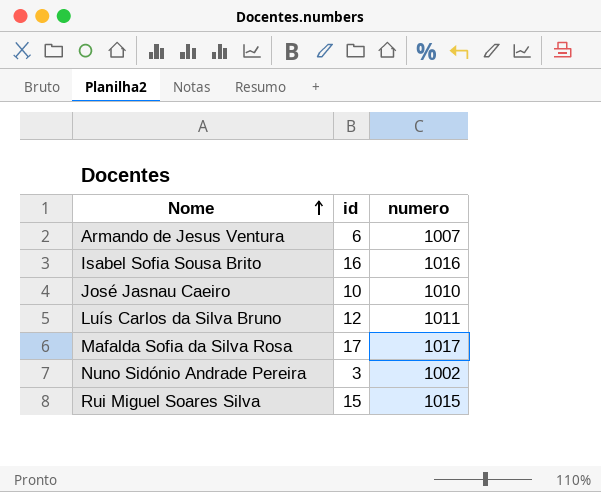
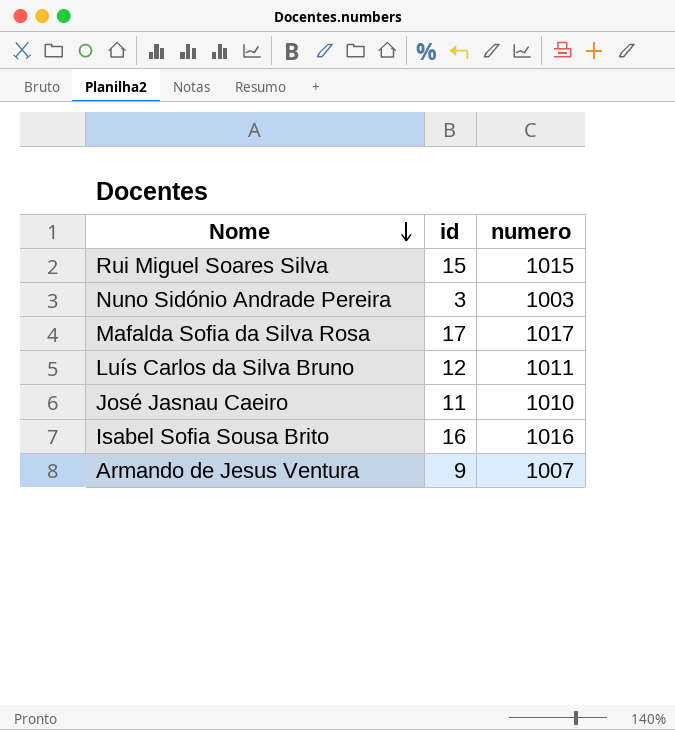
row order: Nome ascending -> Nome descending
Nuno Sidónio Andrade Pereira | numero: 1002 -> 1003
José Jasnau Caeiro | id: 10 -> 11
Armando de Jesus Ventura | id: 6 -> 9

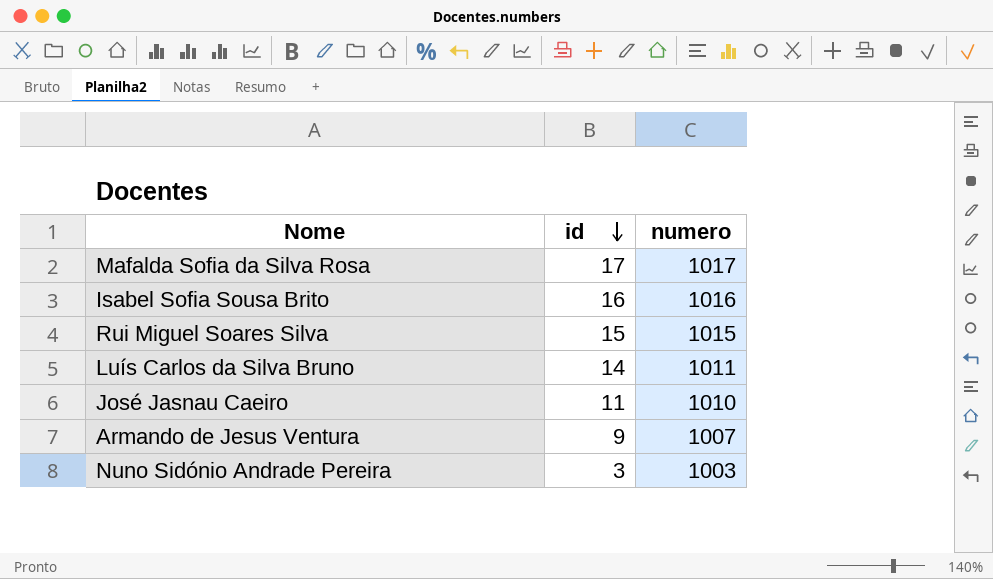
row order: Nome descending -> id descending
Luís Carlos da Silva Bruno | id: 12 -> 14

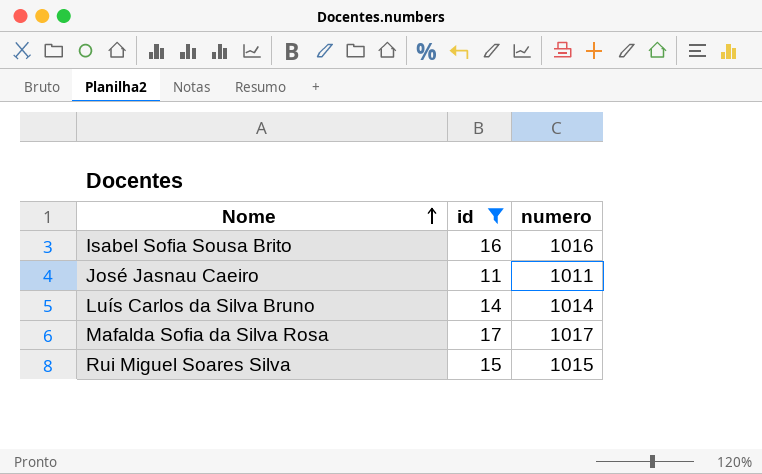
filter: none -> id >= 11
row order: id descending -> Nome ascending
José Jasnau Caeiro | numero: 1010 -> 1011
Luís Carlos da Silva Bruno | numero: 1011 -> 1014

